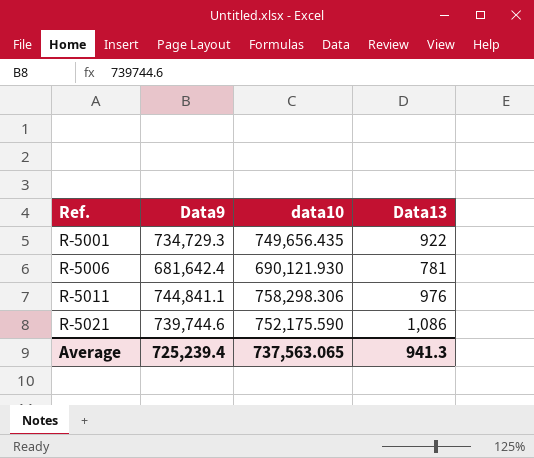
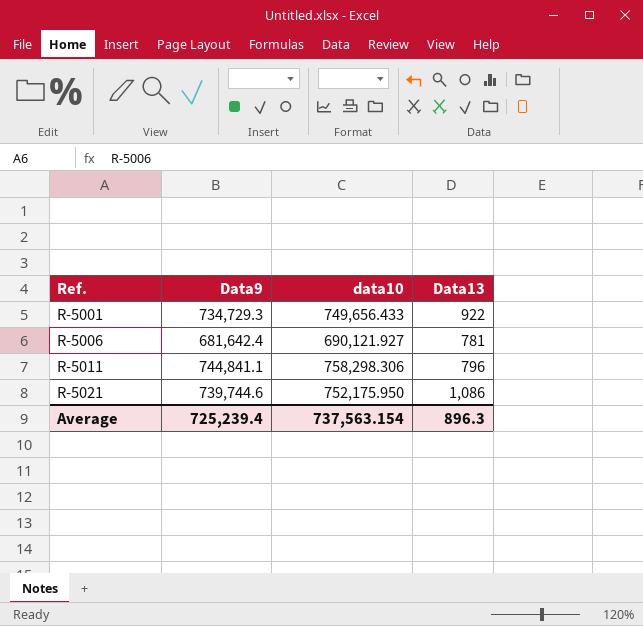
R-5001 | data10: 749,656.435 -> 749,656.433
R-5006 | data10: 690,121.930 -> 690,121.927
R-5011 | Data13: 976 -> 796
R-5021 | data10: 752,175.590 -> 752,175.950
Average | data10: 737,563.065 -> 737,563.154
Average | Data13: 941.3 -> 896.3

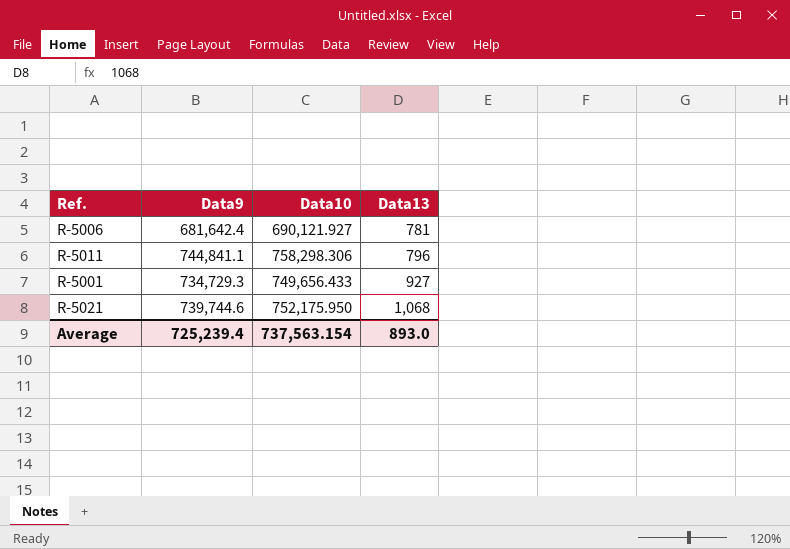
row order: Ref. ascending -> Data13 ascending
column name: data10 -> Data10
R-5001 | Data13: 922 -> 927
R-5021 | Data13: 1,086 -> 1,068
Average | Data13: 896.3 -> 893.0

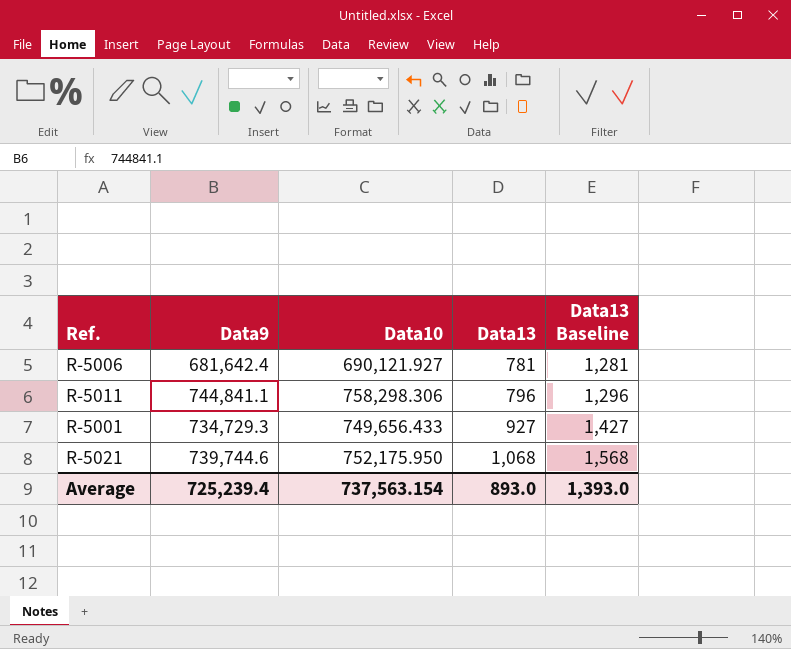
column Data13 Baseline | formula: none -> [Data13] + 500

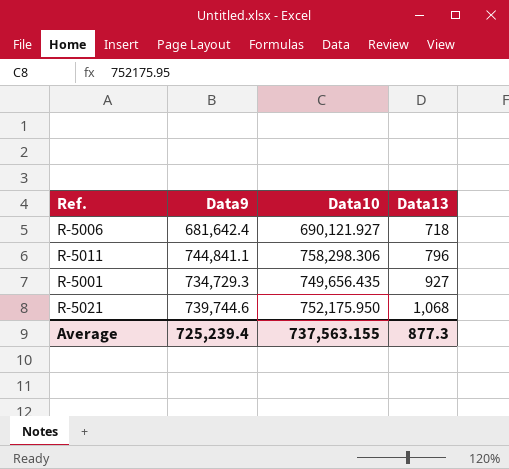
column Data13 Baseline | formula: [Data13] + 500 -> none
R-5006 | Data13: 781 -> 718
R-5001 | Data10: 749,656.433 -> 749,656.435
Average | Data10: 737,563.154 -> 737,563.155
Average | Data13: 893.0 -> 877.3

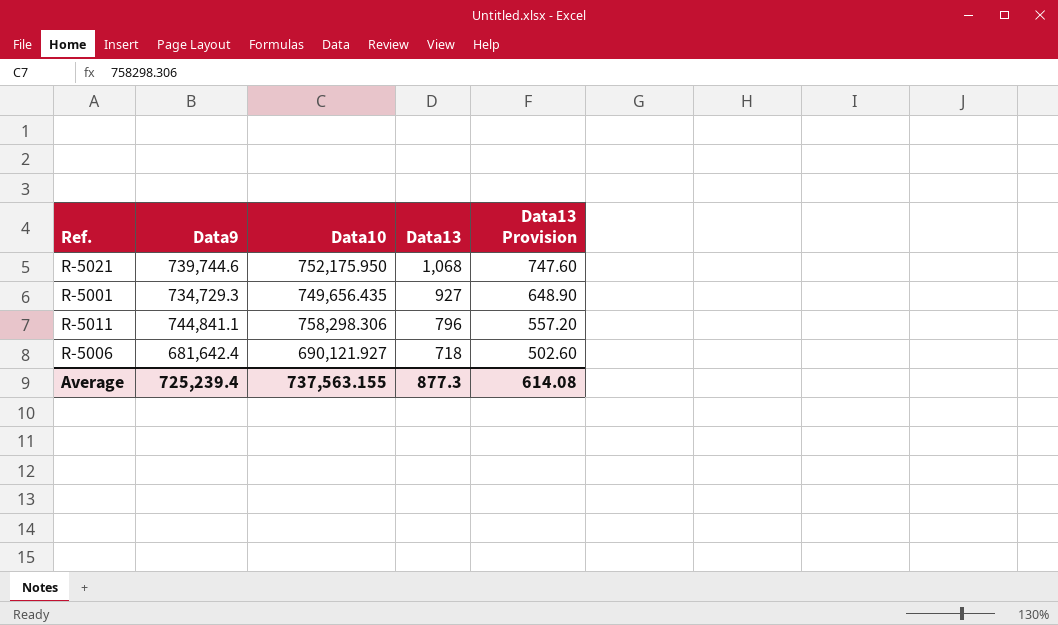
row order: Data13 ascending -> Data13 descending
column Data13 Provision | formula: none -> [Data13] * 0.7

